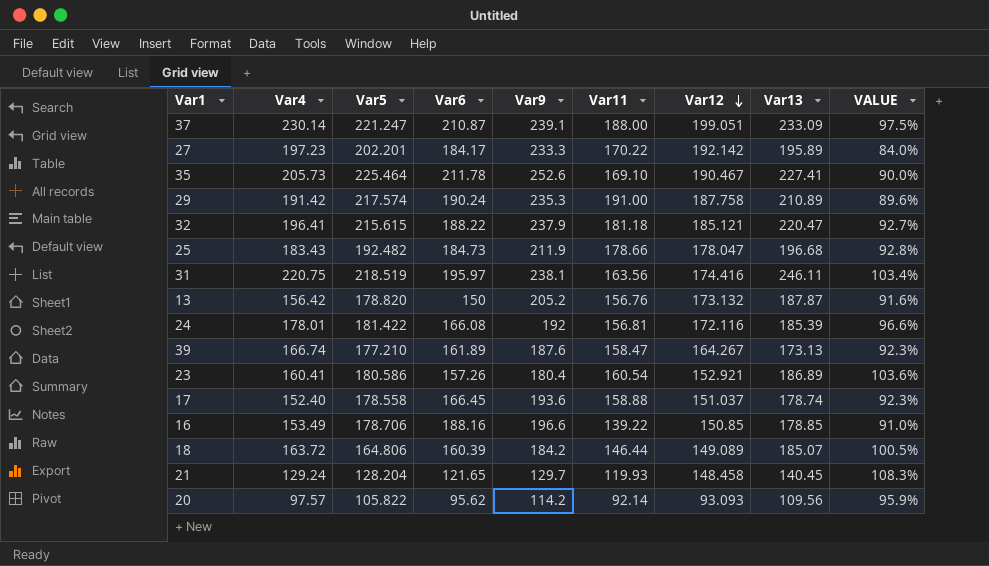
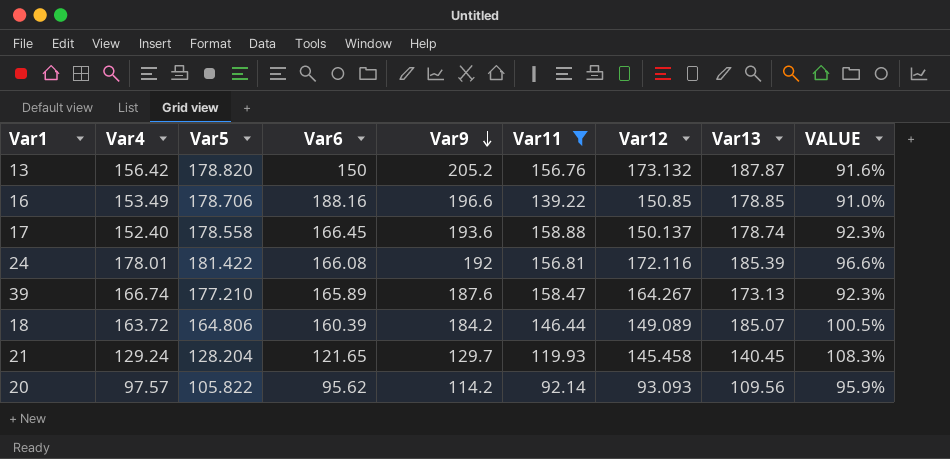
filter: none -> Var11 <= 158.88
row order: Var12 descending -> Var9 descending
17 | Var12: 151.037 -> 150.137
39 | Var6: 161.89 -> 165.89
21 | Var12: 148.458 -> 145.458

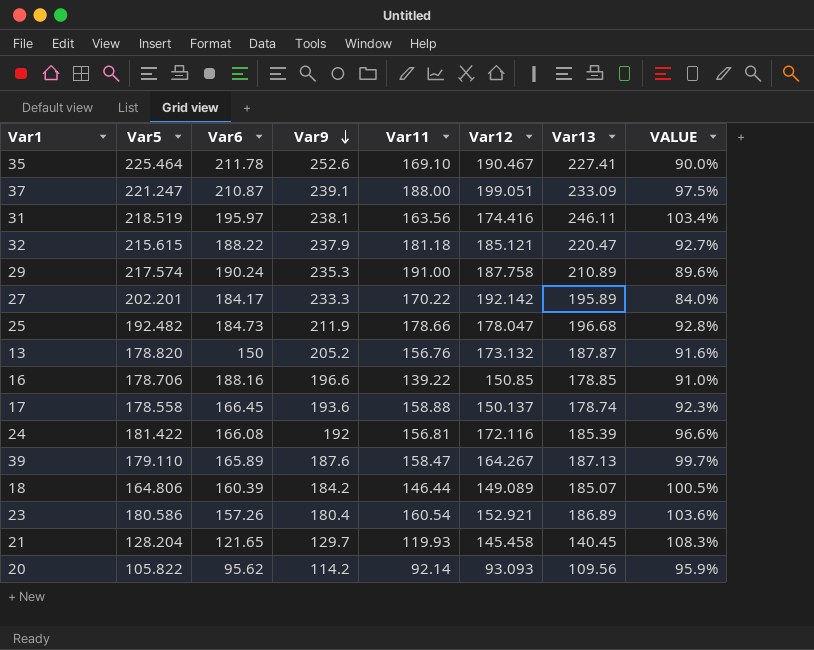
filter: Var11 <= 158.88 -> none
column Var4 | position: 2 -> none
39 | Var5: 177.210 -> 179.110
39 | Var13: 173.13 -> 187.13
39 | VALUE: 92.3% -> 99.7%

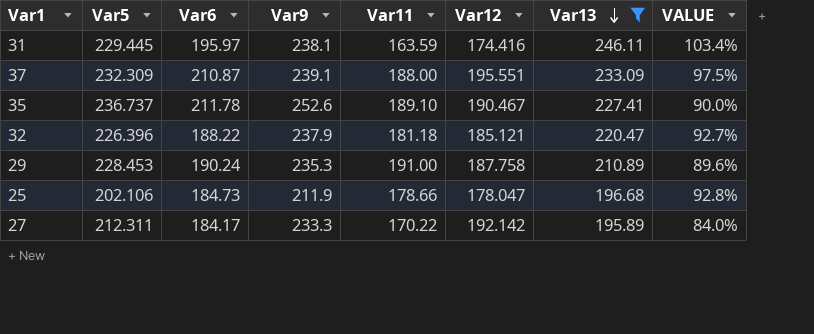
filter: none -> Var13 >= 195.89
row order: Var9 descending -> Var13 descending
31 | Var5: 218.519 -> 229.445
31 | Var11: 163.56 -> 163.59
37 | Var5: 221.247 -> 232.309
37 | Var12: 199.051 -> 195.551
35 | Var5: 225.464 -> 236.737
35 | Var11: 169.10 -> 189.10
32 | Var5: 215.615 -> 226.396
29 | Var5: 217.574 -> 228.453
25 | Var5: 192.482 -> 202.106
27 | Var5: 202.201 -> 212.311

